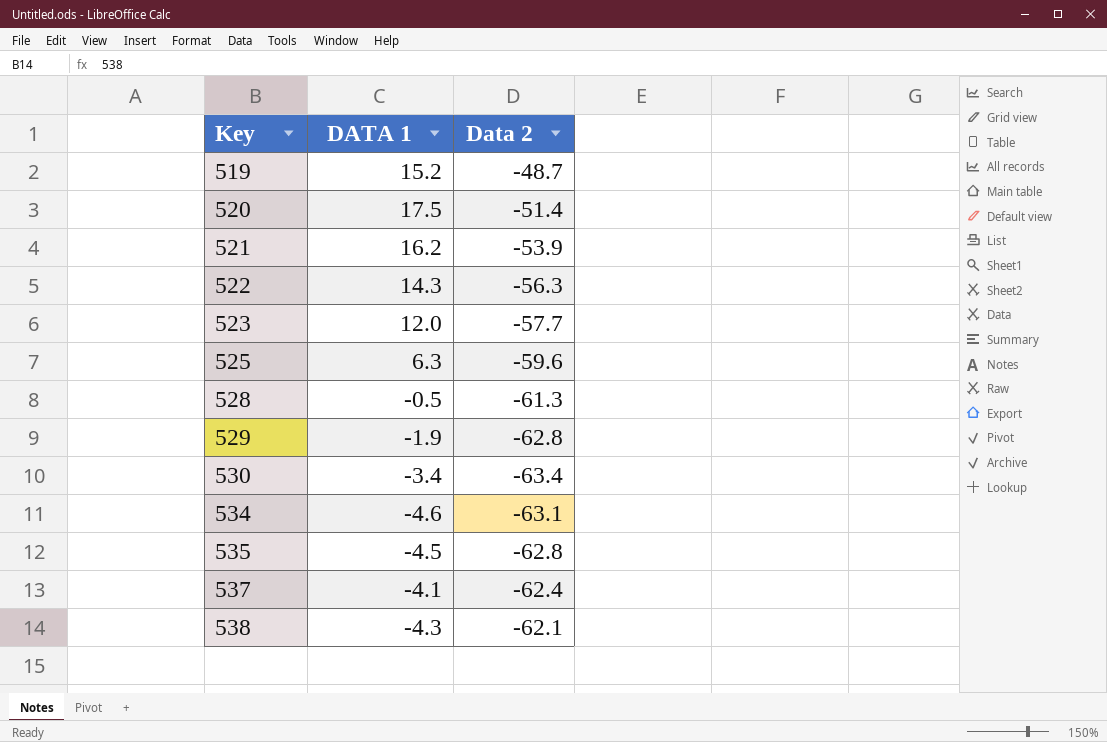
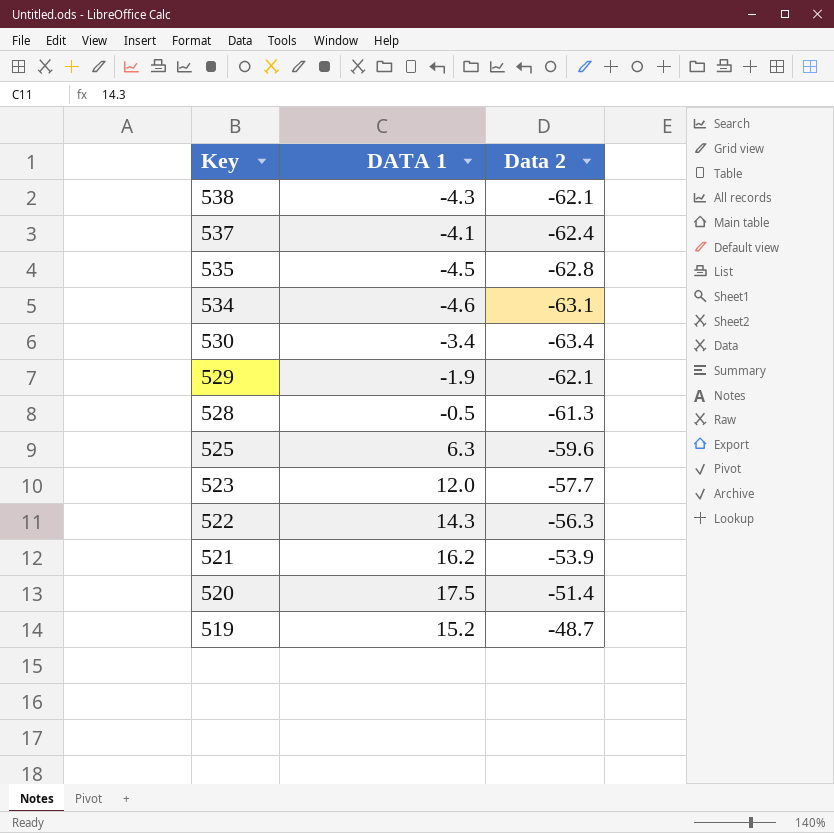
row order: Key ascending -> Key descending
529 | Data 2: -62.8 -> -62.1

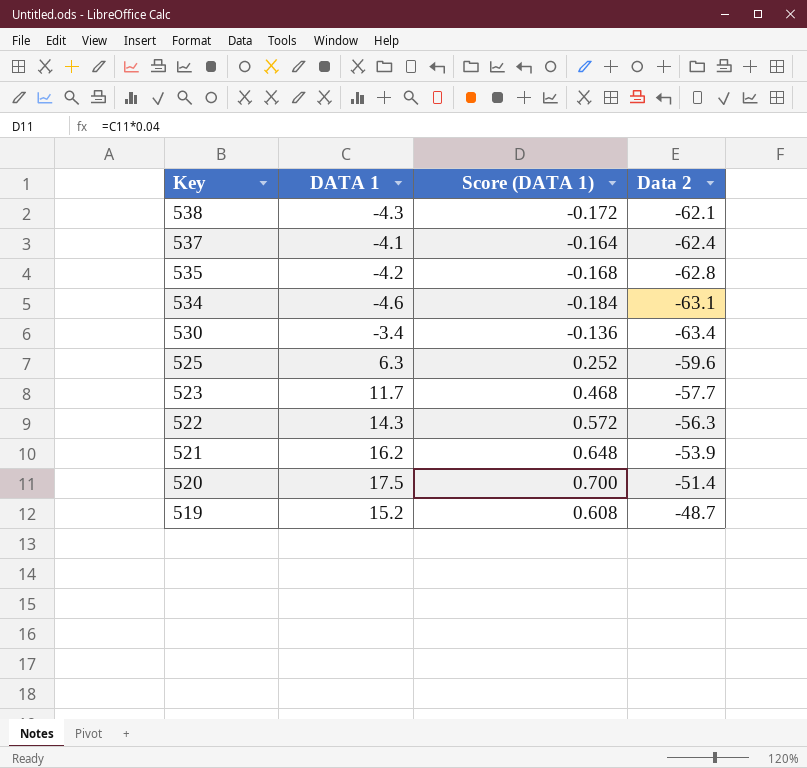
column Score (DATA 1) | formula: none -> [DATA 1] * 0.04
row 529: -1.9 | -62.1 -> none
row 528: -0.5 | -61.3 -> none
535 | DATA 1: -4.5 -> -4.2
523 | DATA 1: 12.0 -> 11.7

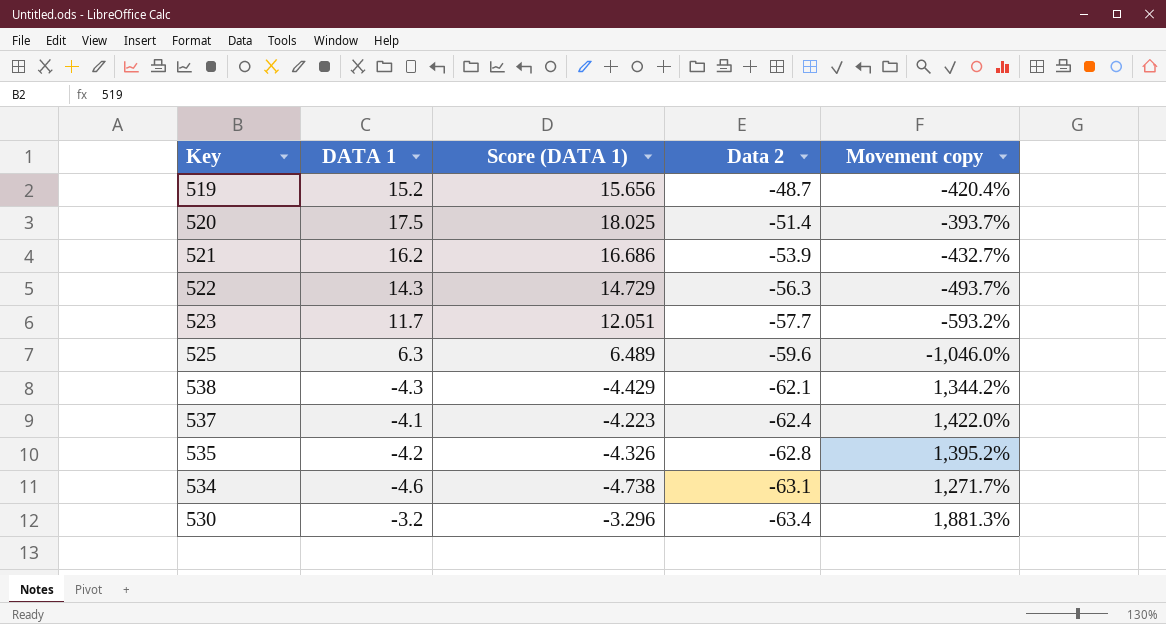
row order: Key descending -> Data 2 descending
column Score (DATA 1) | formula: [DATA 1] * 0.04 -> [DATA 1] * 1.03
column Movement copy | formula: none -> ([Data 2] - [DATA 1]) / [DATA 1]
530 | DATA 1: -3.4 -> -3.2

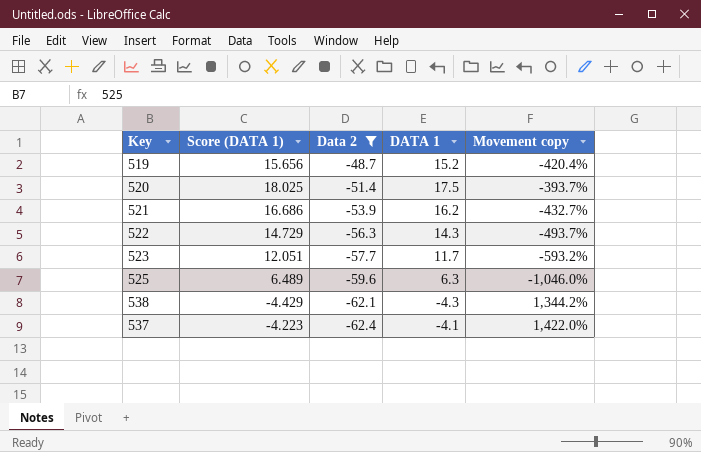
filter: none -> Data 2 >= -62.4
column DATA 1 | position: 2 -> 4

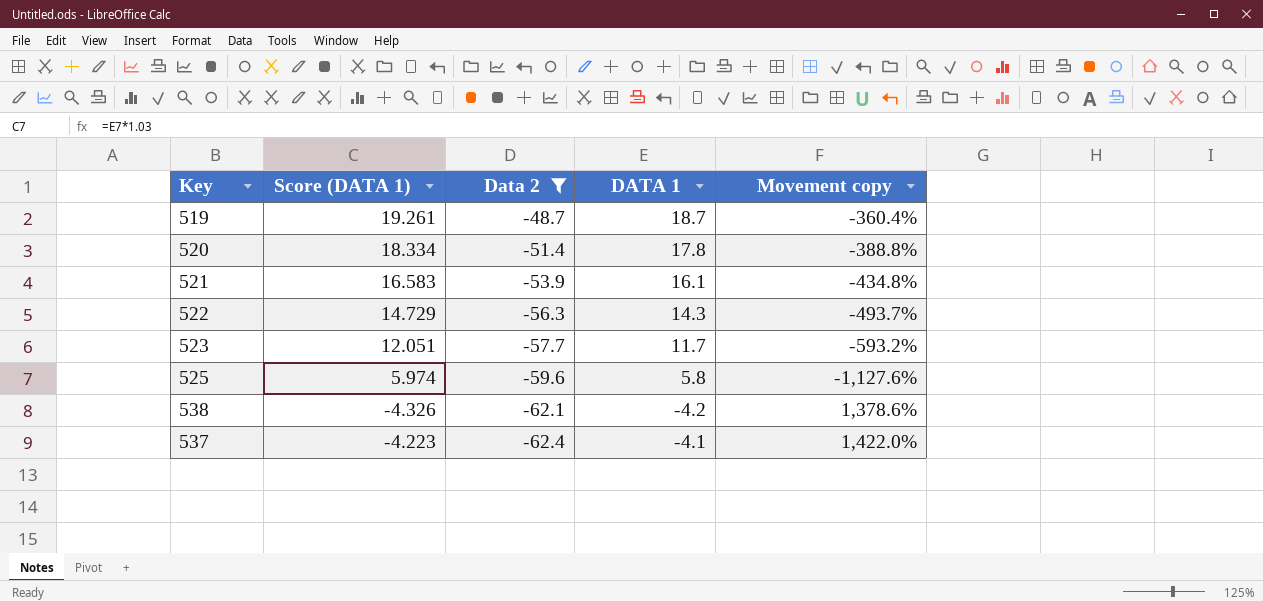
519 | Score (DATA 1): 15.656 -> 19.261
519 | DATA 1: 15.2 -> 18.7
519 | Movement copy: -420.4% -> -360.4%
520 | Score (DATA 1): 18.025 -> 18.334
520 | DATA 1: 17.5 -> 17.8
520 | Movement copy: -393.7% -> -388.8%
521 | Score (DATA 1): 16.686 -> 16.583
521 | DATA 1: 16.2 -> 16.1
521 | Movement copy: -432.7% -> -434.8%
525 | Score (DATA 1): 6.489 -> 5.974
525 | DATA 1: 6.3 -> 5.8
525 | Movement copy: -1,046.0% -> -1,127.6%
538 | Score (DATA 1): -4.429 -> -4.326
538 | DATA 1: -4.3 -> -4.2
538 | Movement copy: 1,344.2% -> 1,378.6%

